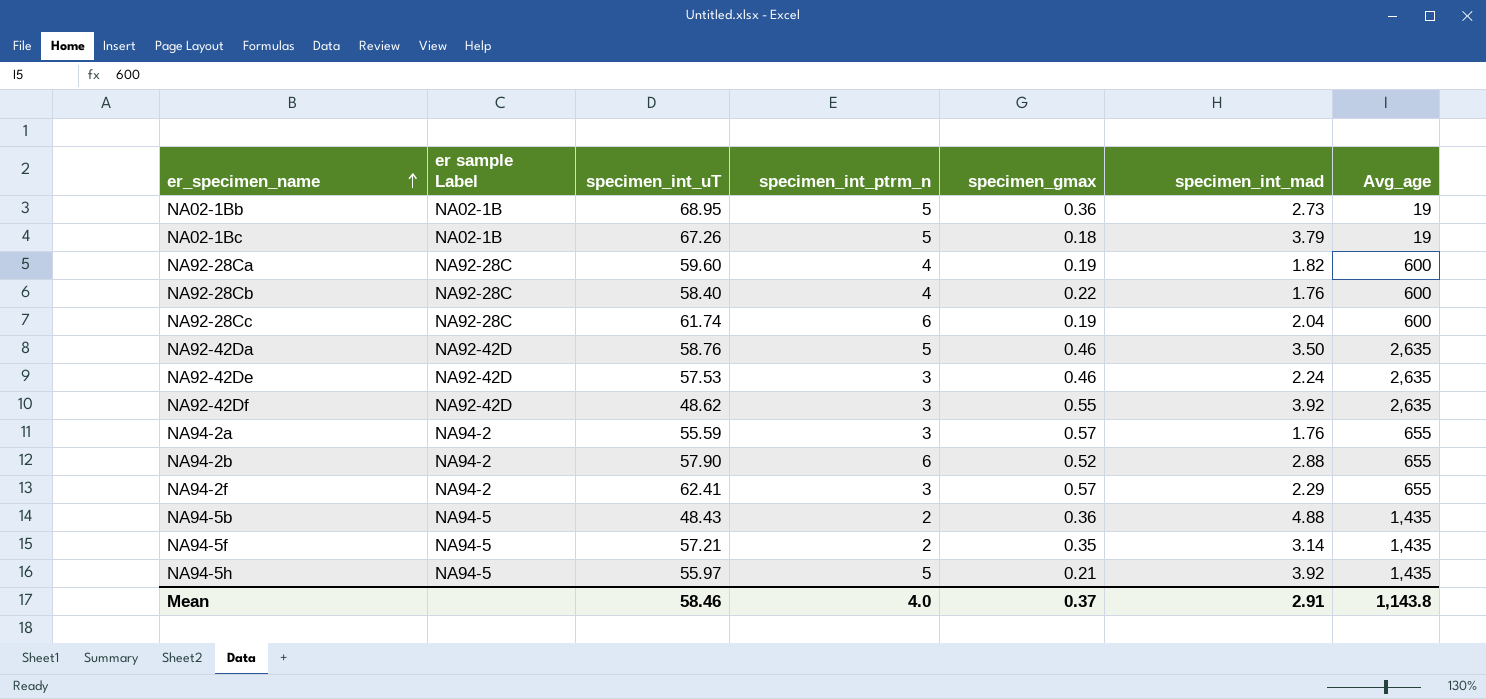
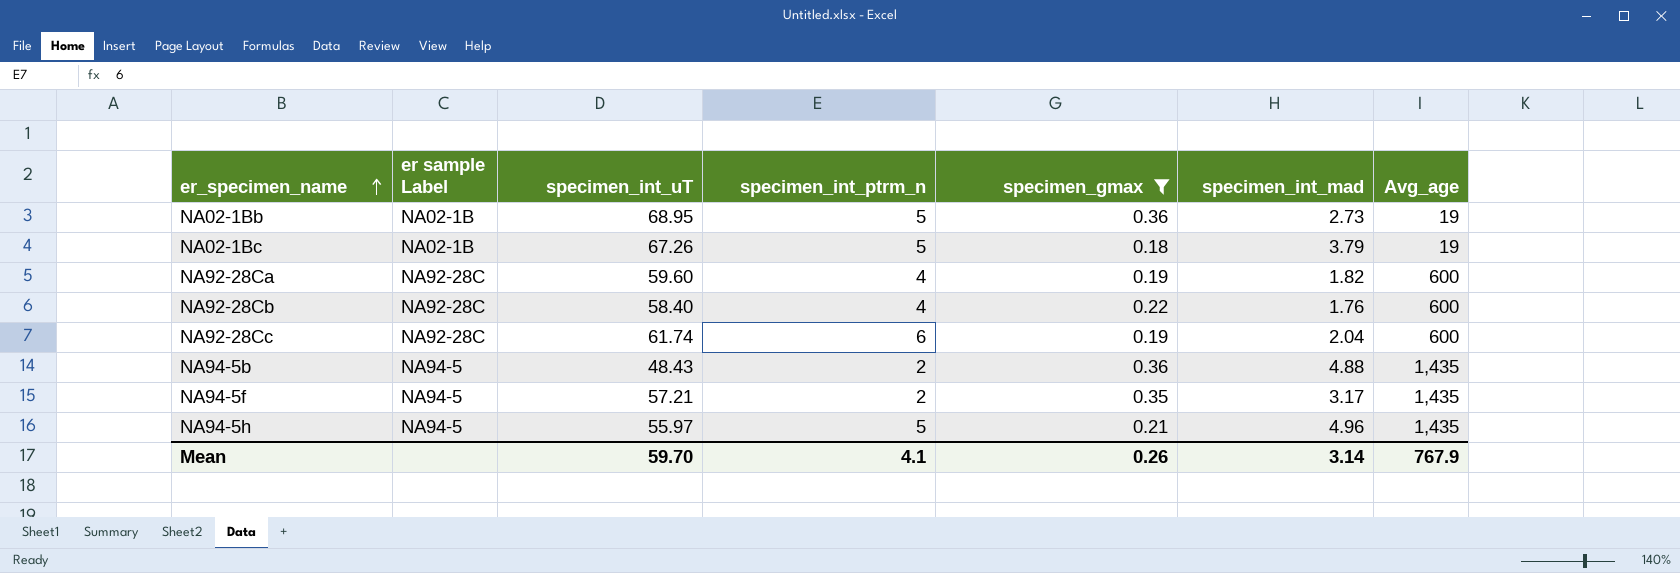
filter: none -> specimen_gmax <= 0.36
NA94-5f | specimen_int_mad: 3.14 -> 3.17
NA94-5h | specimen_int_mad: 3.92 -> 4.96
Mean | specimen_int_uT: 58.46 -> 59.70
Mean | specimen_int_ptrm_n: 4.0 -> 4.1
Mean | specimen_gmax: 0.37 -> 0.26
Mean | specimen_int_mad: 2.91 -> 3.14
Mean | Avg_age: 1,143.8 -> 767.9

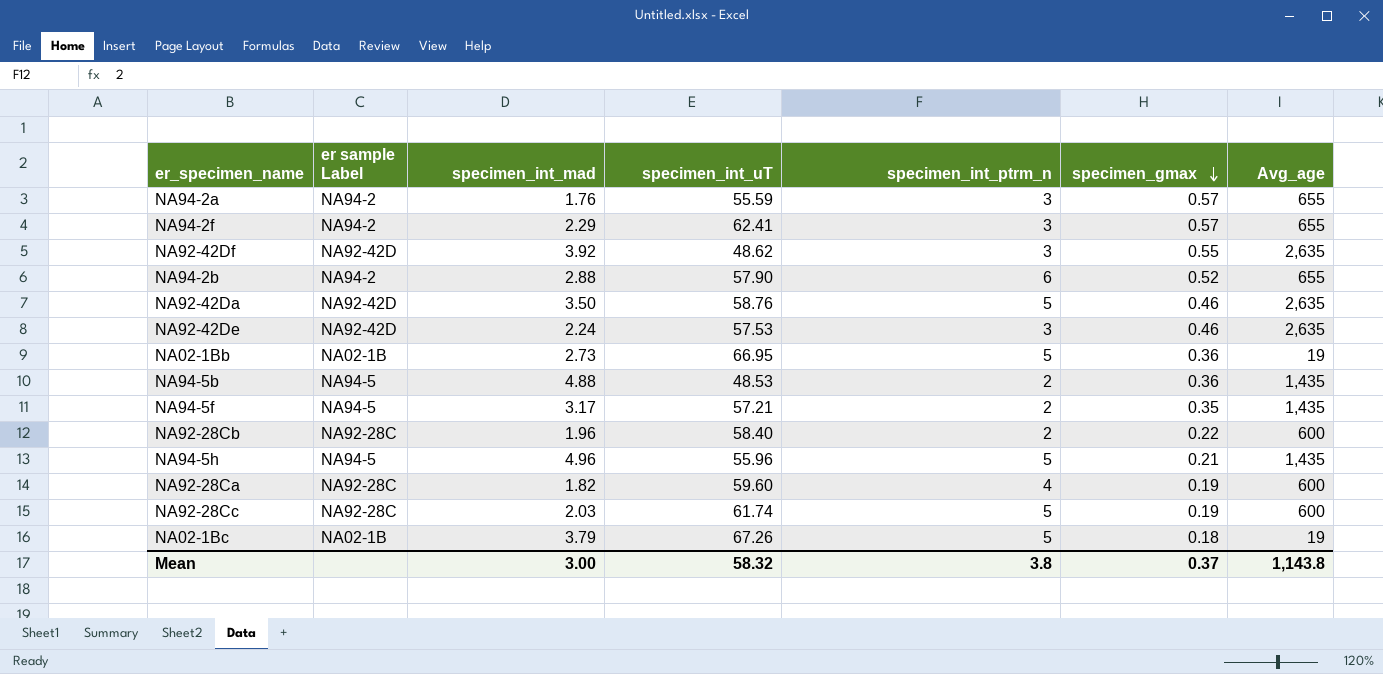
filter: specimen_gmax <= 0.36 -> none
row order: er_specimen_name ascending -> specimen_gmax descending
column specimen_int_mad | position: 6 -> 3
NA02-1Bb | specimen_int_uT: 68.95 -> 66.95
NA94-5b | specimen_int_uT: 48.43 -> 48.53
NA92-28Cb | specimen_int_mad: 1.76 -> 1.96
NA92-28Cb | specimen_int_ptrm_n: 4 -> 2
NA94-5h | specimen_int_uT: 55.97 -> 55.96
NA92-28Cc | specimen_int_mad: 2.04 -> 2.03
NA92-28Cc | specimen_int_ptrm_n: 6 -> 5
Mean | specimen_int_mad: 3.14 -> 3.00
Mean | specimen_int_uT: 59.70 -> 58.32
Mean | specimen_int_ptrm_n: 4.1 -> 3.8
Mean | specimen_gmax: 0.26 -> 0.37
Mean | Avg_age: 767.9 -> 1,143.8

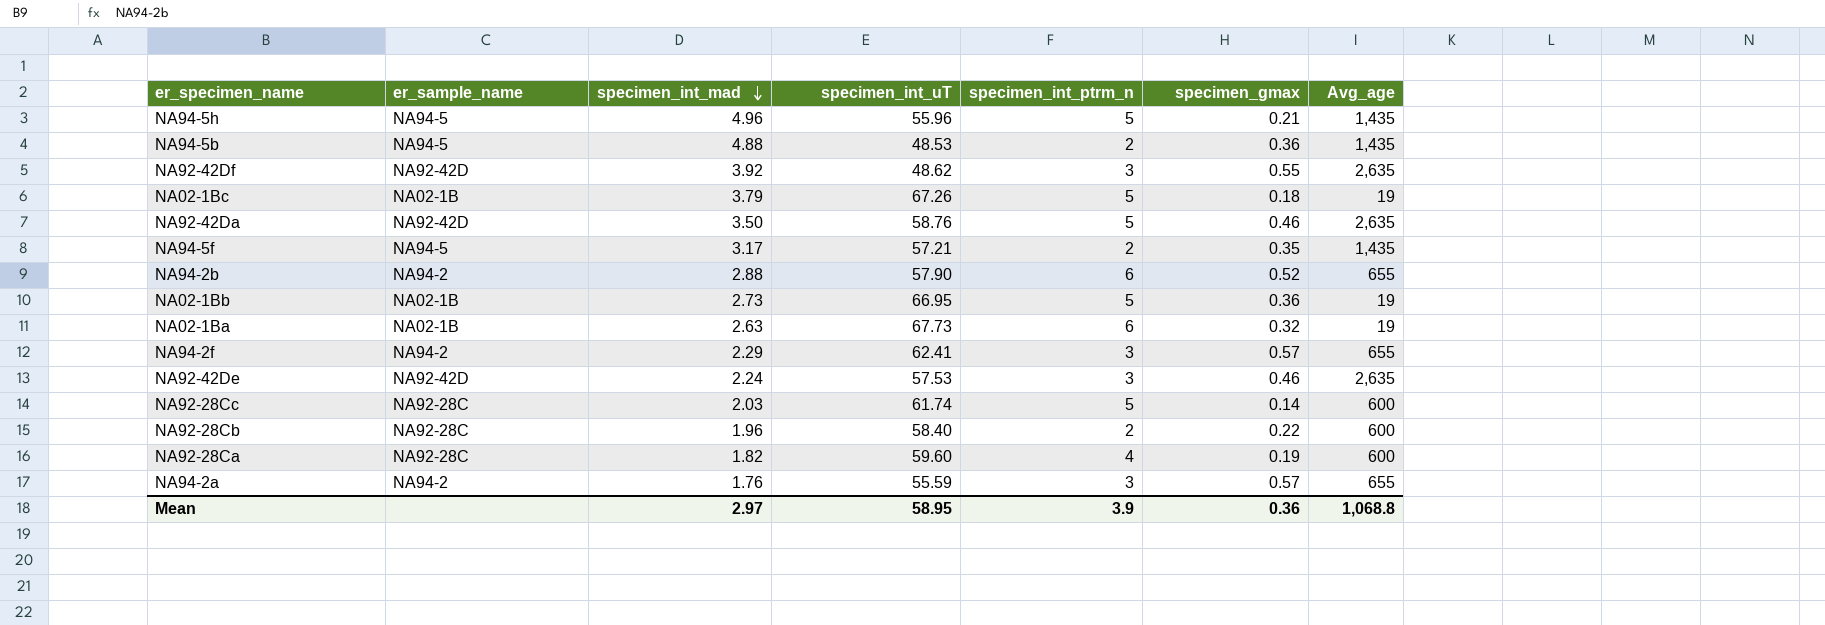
row order: specimen_gmax descending -> specimen_int_mad descending
column name: er sample Label -> er_sample_name
row NA02-1Ba: none -> NA02-1B | 2.63 | 67.73 | 6 | 0.32 | 19
NA92-28Cc | specimen_gmax: 0.19 -> 0.14
Mean | specimen_int_mad: 3.00 -> 2.97
Mean | specimen_int_uT: 58.32 -> 58.95
Mean | specimen_int_ptrm_n: 3.8 -> 3.9
Mean | specimen_gmax: 0.37 -> 0.36
Mean | Avg_age: 1,143.8 -> 1,068.8

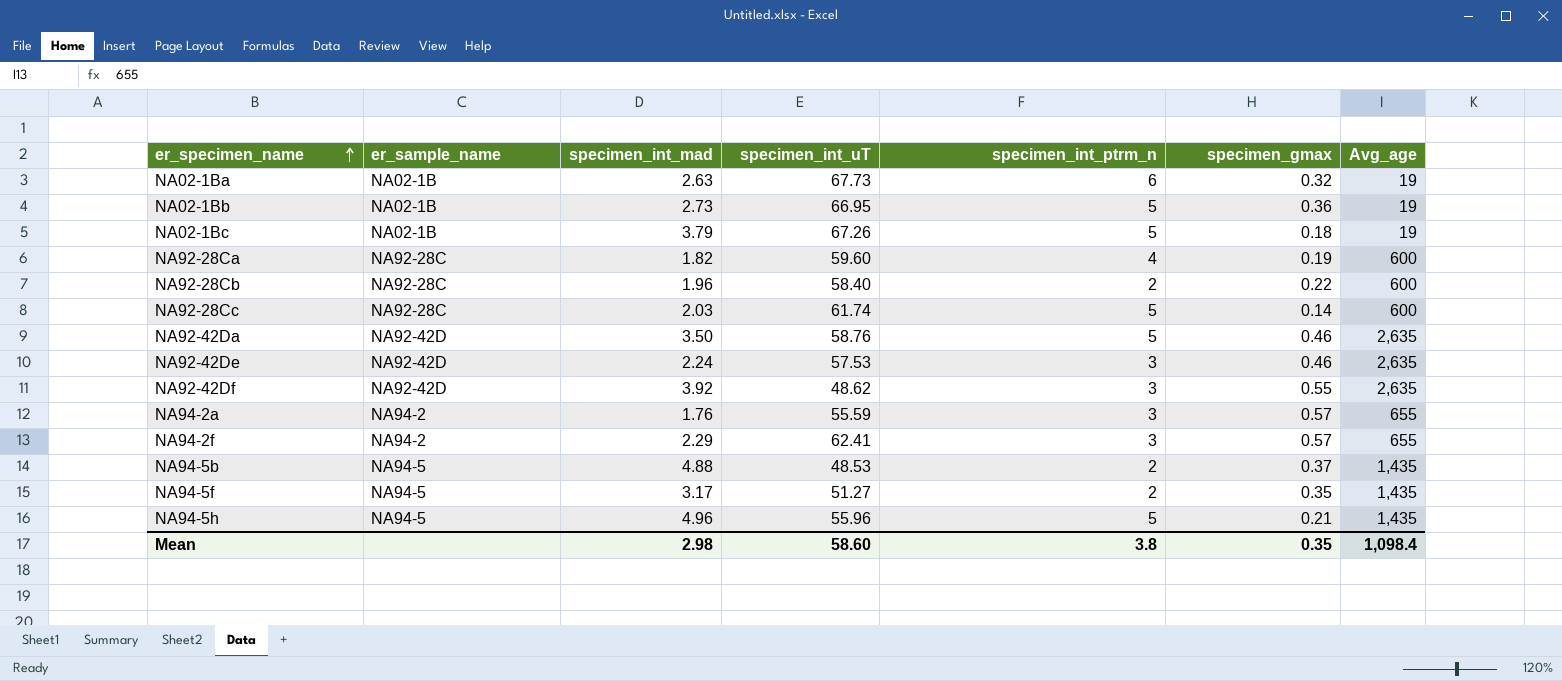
row order: specimen_int_mad descending -> er_specimen_name ascending
row NA94-2b: NA94-2 | 2.88 | 57.90 | 6 | 0.52 | 655 -> none
NA94-5b | specimen_gmax: 0.36 -> 0.37
NA94-5f | specimen_int_uT: 57.21 -> 51.27
Mean | specimen_int_mad: 2.97 -> 2.98
Mean | specimen_int_uT: 58.95 -> 58.60
Mean | specimen_int_ptrm_n: 3.9 -> 3.8
Mean | specimen_gmax: 0.36 -> 0.35
Mean | Avg_age: 1,068.8 -> 1,098.4

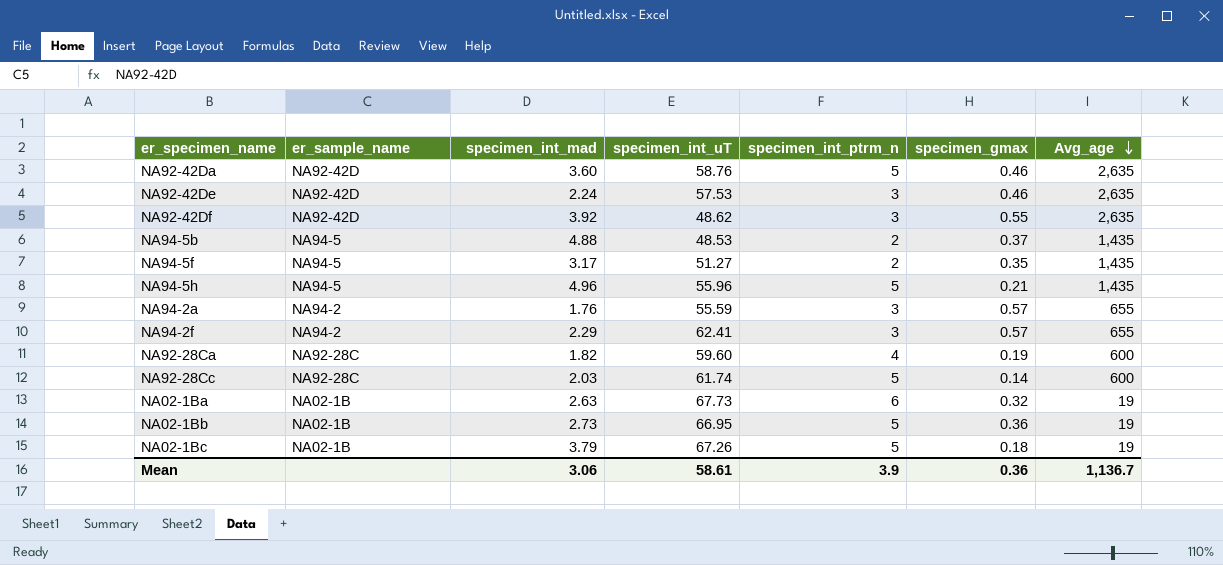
row order: er_specimen_name ascending -> Avg_age descending
row NA92-28Cb: NA92-28C | 1.96 | 58.40 | 2 | 0.22 | 600 -> none
NA92-42Da | specimen_int_mad: 3.50 -> 3.60
Mean | specimen_int_mad: 2.98 -> 3.06
Mean | specimen_int_uT: 58.60 -> 58.61
Mean | specimen_int_ptrm_n: 3.8 -> 3.9
Mean | specimen_gmax: 0.35 -> 0.36
Mean | Avg_age: 1,098.4 -> 1,136.7

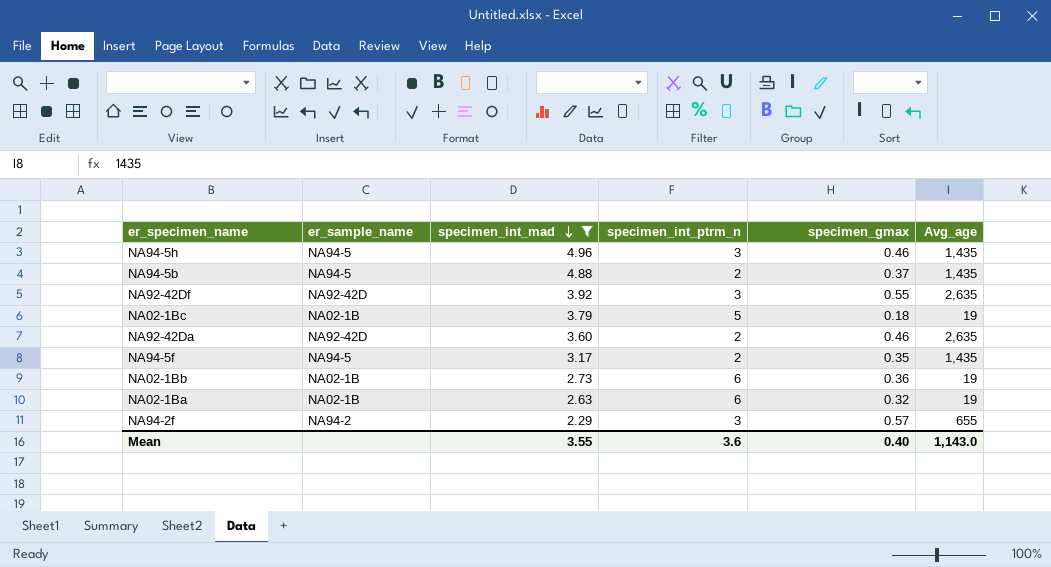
filter: none -> specimen_int_mad >= 2.29
row order: Avg_age descending -> specimen_int_mad descending
column specimen_int_uT | position: 4 -> none
NA94-5h | specimen_int_ptrm_n: 5 -> 3
NA94-5h | specimen_gmax: 0.21 -> 0.46
NA92-42Da | specimen_int_ptrm_n: 5 -> 2
NA02-1Bb | specimen_int_ptrm_n: 5 -> 6
Mean | specimen_int_mad: 3.06 -> 3.55
Mean | specimen_int_ptrm_n: 3.9 -> 3.6
Mean | specimen_gmax: 0.36 -> 0.40
Mean | Avg_age: 1,136.7 -> 1,143.0

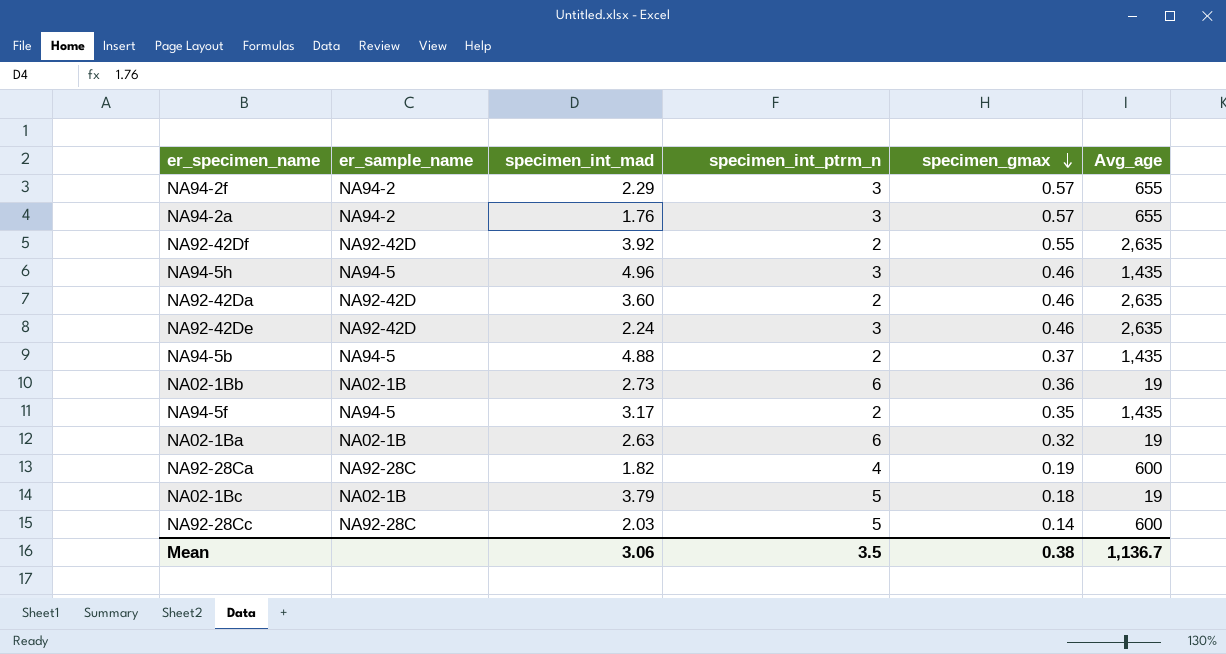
filter: specimen_int_mad >= 2.29 -> none
row order: specimen_int_mad descending -> specimen_gmax descending
NA92-42Df | specimen_int_ptrm_n: 3 -> 2
Mean | specimen_int_mad: 3.55 -> 3.06
Mean | specimen_int_ptrm_n: 3.6 -> 3.5
Mean | specimen_gmax: 0.40 -> 0.38
Mean | Avg_age: 1,143.0 -> 1,136.7

